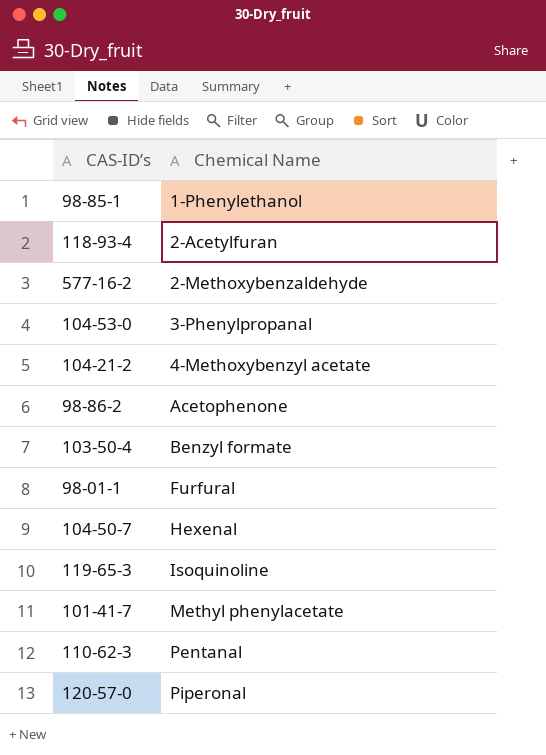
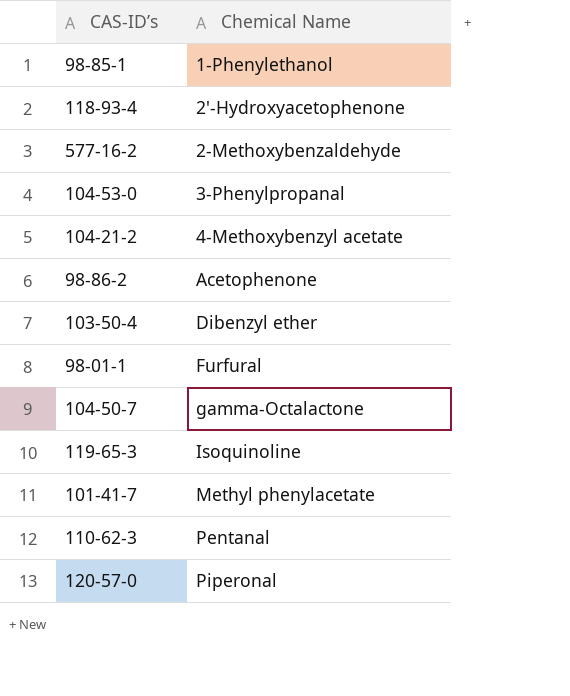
118-93-4 | Chemical Name: 2-Acetylfuran -> 2'-Hydroxyacetophenone
103-50-4 | Chemical Name: Benzyl formate -> Dibenzyl ether
104-50-7 | Chemical Name: Hexenal -> gamma-Octalactone

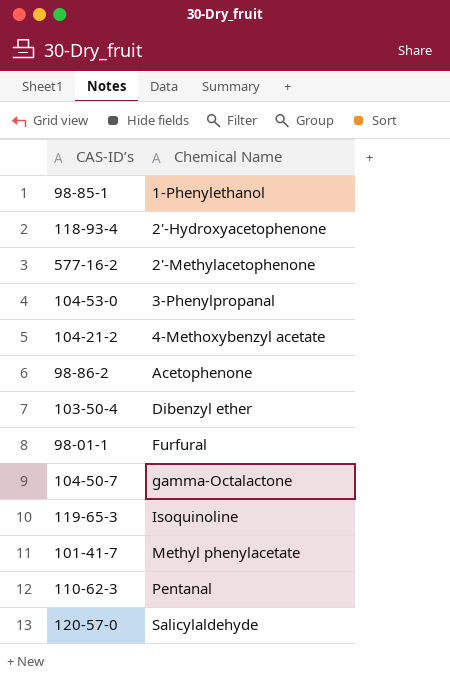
577-16-2 | Chemical Name: 2-Methoxybenzaldehyde -> 2'-Methylacetophenone
120-57-0 | Chemical Name: Piperonal -> Salicylaldehyde

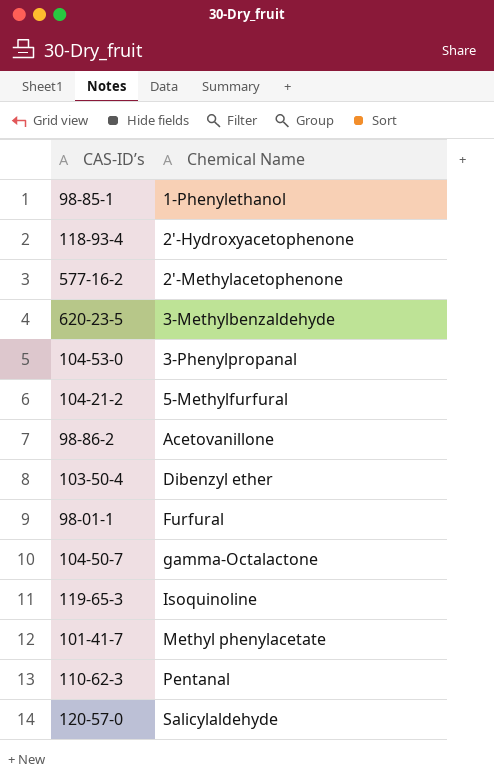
row 620-23-5: none -> 3-Methylbenzaldehyde
104-21-2 | Chemical Name: 4-Methoxybenzyl acetate -> 5-Methylfurfural
98-86-2 | Chemical Name: Acetophenone -> Acetovanillone

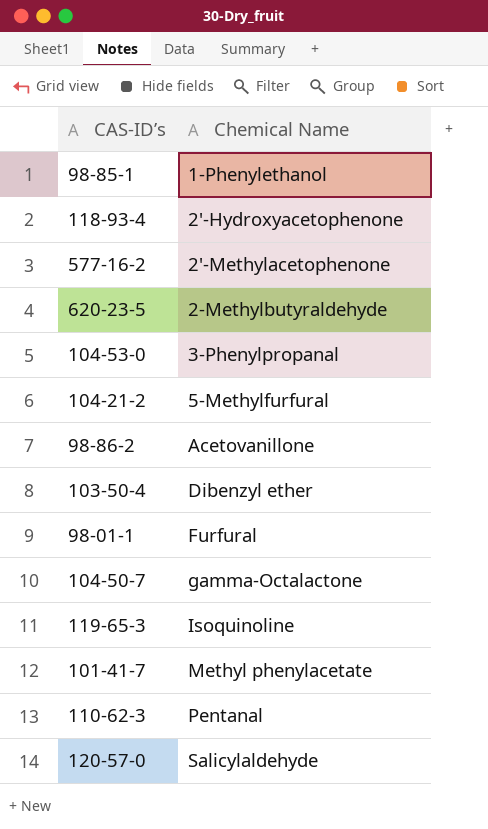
620-23-5 | Chemical Name: 3-Methylbenzaldehyde -> 2-Methylbutyraldehyde

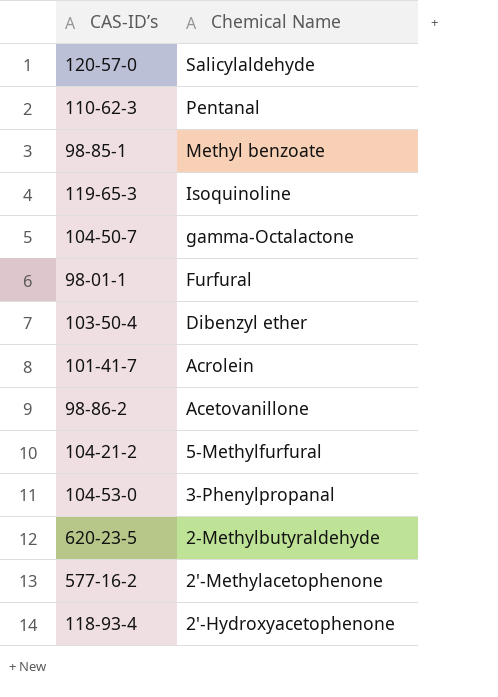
row order: Chemical Name ascending -> Chemical Name descending
98-85-1 | Chemical Name: 1-Phenylethanol -> Methyl benzoate
101-41-7 | Chemical Name: Methyl phenylacetate -> Acrolein

